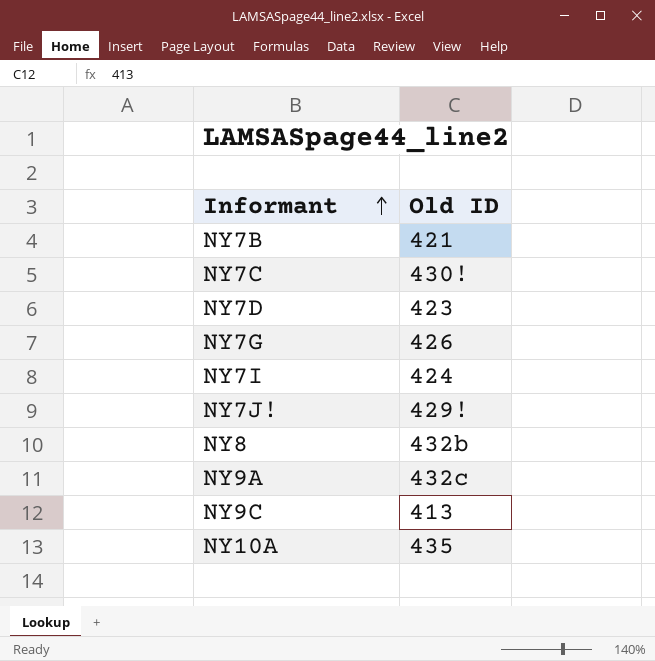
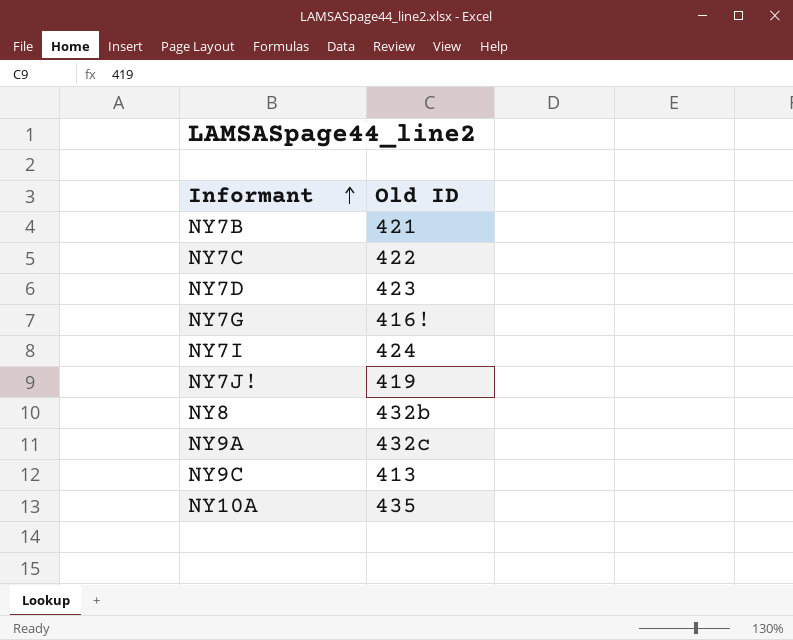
NY7C | Old ID: 430! -> 422
NY7G | Old ID: 426 -> 416!
NY7J! | Old ID: 429! -> 419

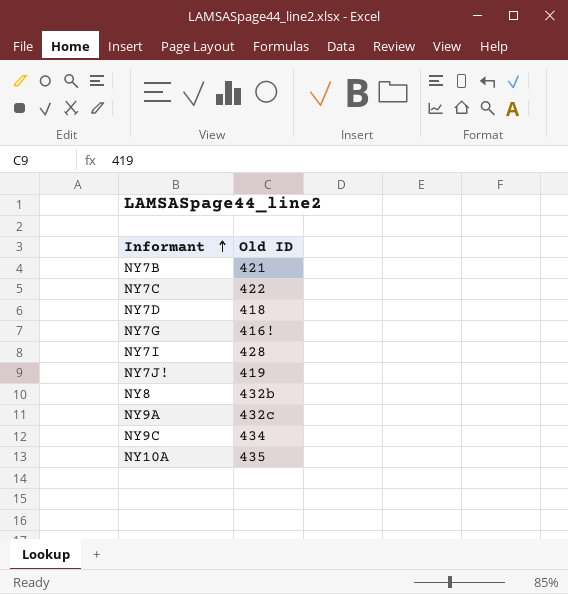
NY7D | Old ID: 423 -> 418
NY7I | Old ID: 424 -> 428
NY9C | Old ID: 413 -> 434

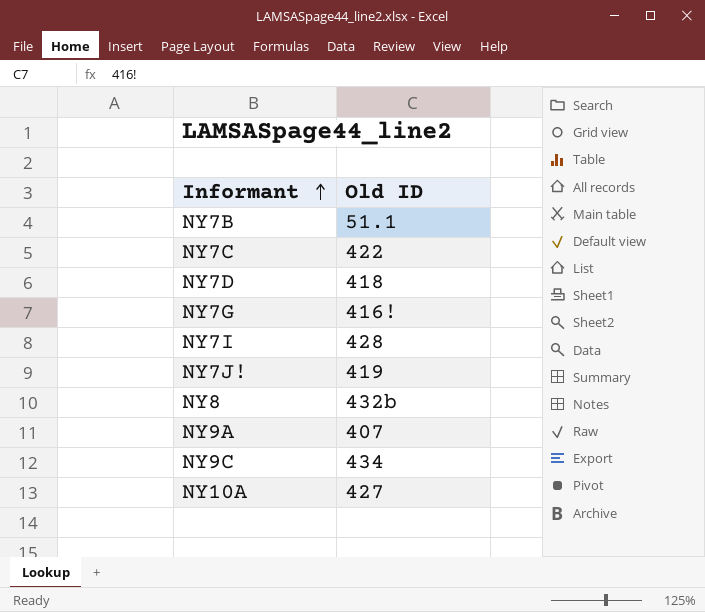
NY7B | Old ID: 421 -> 51.1
NY9A | Old ID: 432c -> 407
NY10A | Old ID: 435 -> 427

